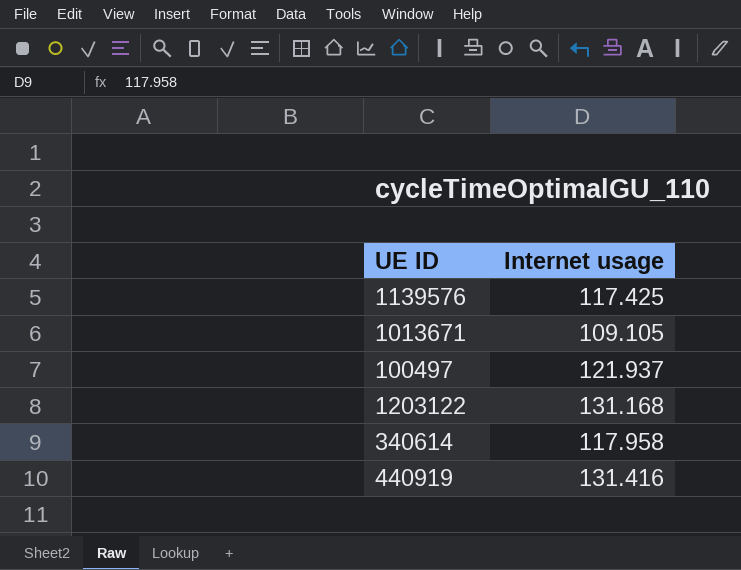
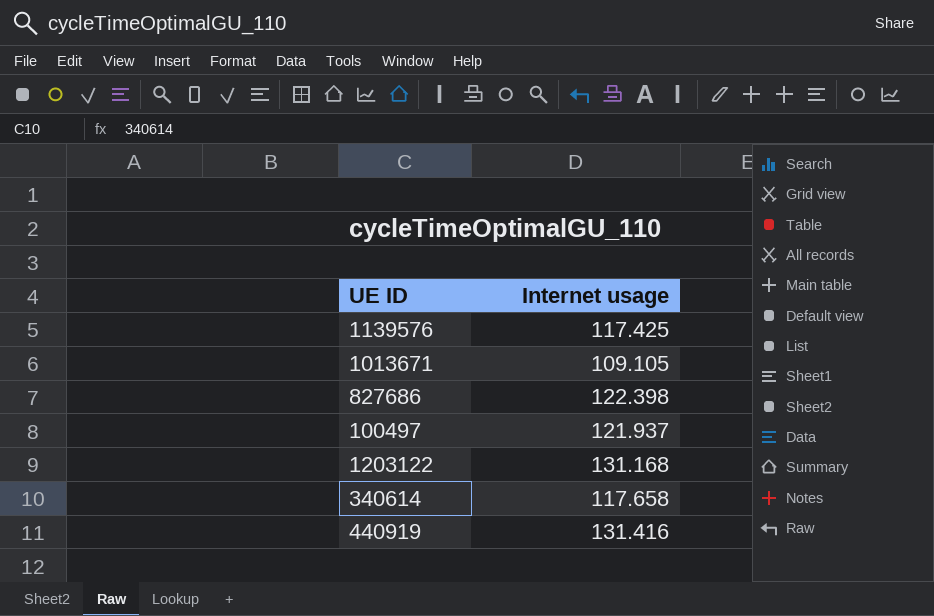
row 827686: none -> 122.398
340614 | Internet usage: 117.958 -> 117.658

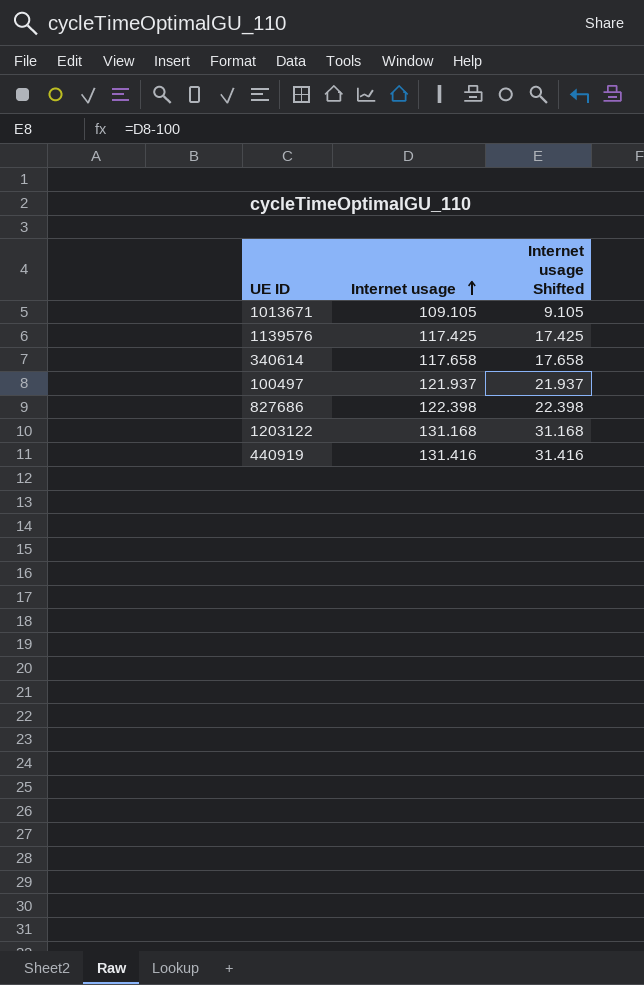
row order: none -> Internet usage ascending
column Internet usage Shifted | formula: none -> [Internet usage] - 100

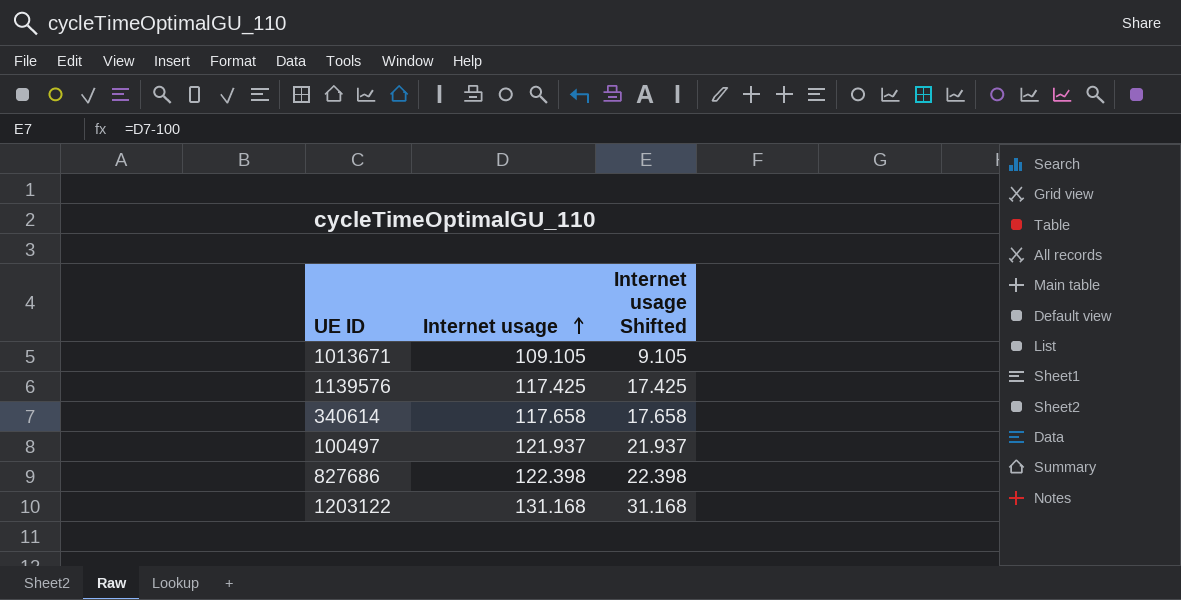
row 440919: 131.416 | 31.416 -> none

